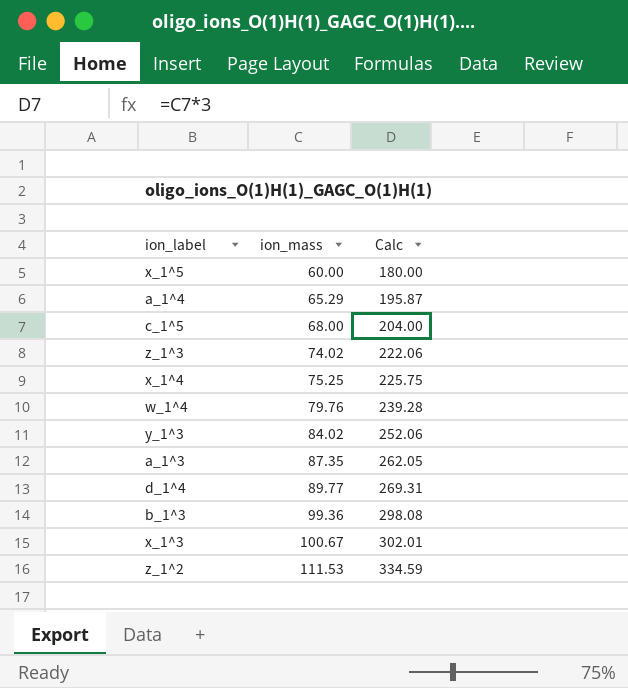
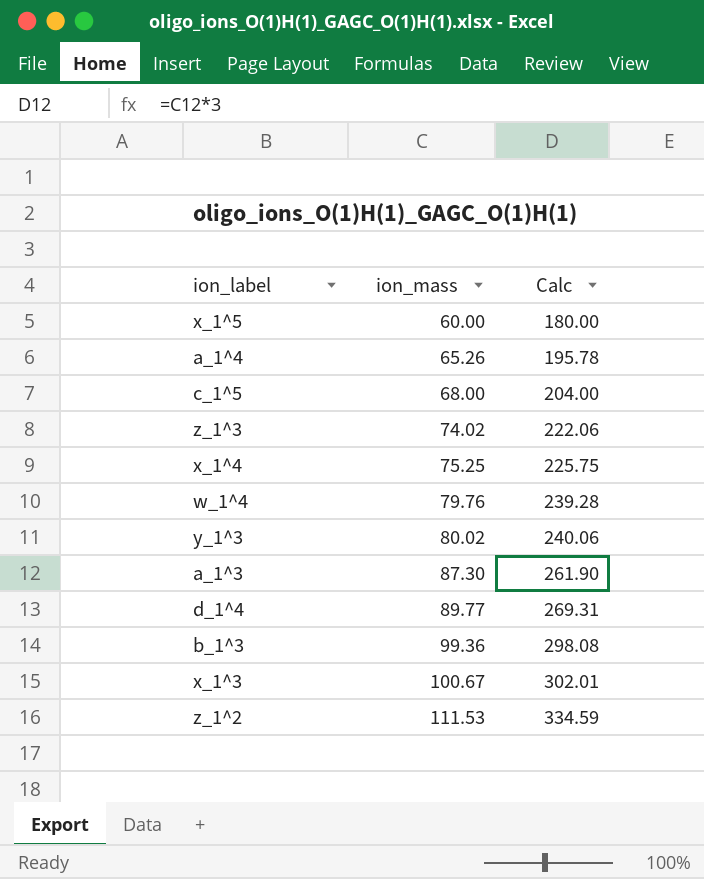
a_1^4 | ion_mass: 65.29 -> 65.26
a_1^4 | Calc: 195.87 -> 195.78
y_1^3 | ion_mass: 84.02 -> 80.02
y_1^3 | Calc: 252.06 -> 240.06
a_1^3 | ion_mass: 87.35 -> 87.30
a_1^3 | Calc: 262.05 -> 261.90

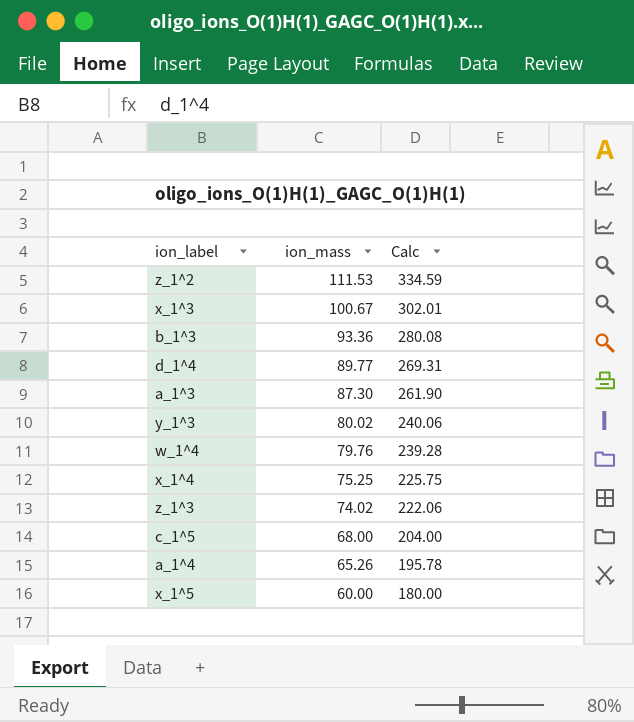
row order: ion_mass ascending -> ion_mass descending
b_1^3 | ion_mass: 99.36 -> 93.36
b_1^3 | Calc: 298.08 -> 280.08

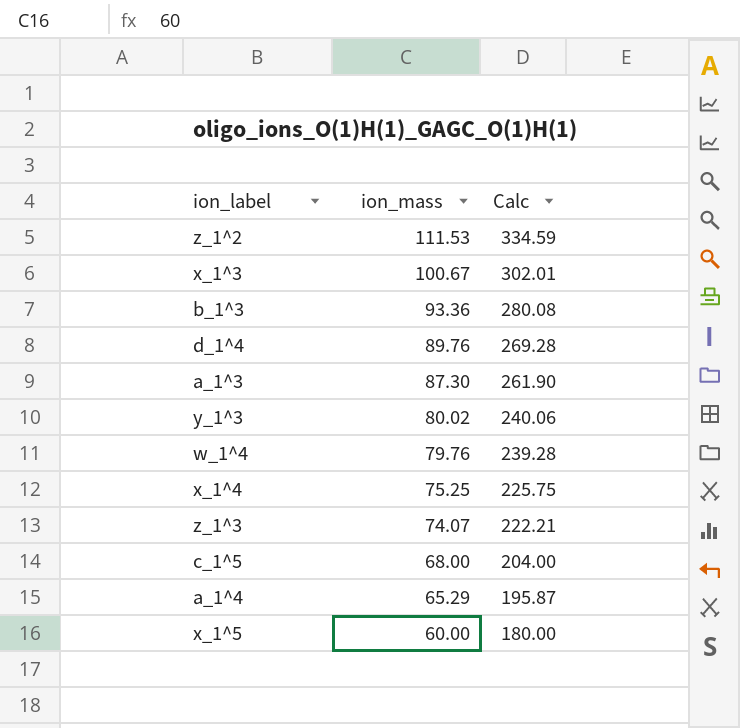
d_1^4 | ion_mass: 89.77 -> 89.76
d_1^4 | Calc: 269.31 -> 269.28
z_1^3 | ion_mass: 74.02 -> 74.07
z_1^3 | Calc: 222.06 -> 222.21
a_1^4 | ion_mass: 65.26 -> 65.29
a_1^4 | Calc: 195.78 -> 195.87

